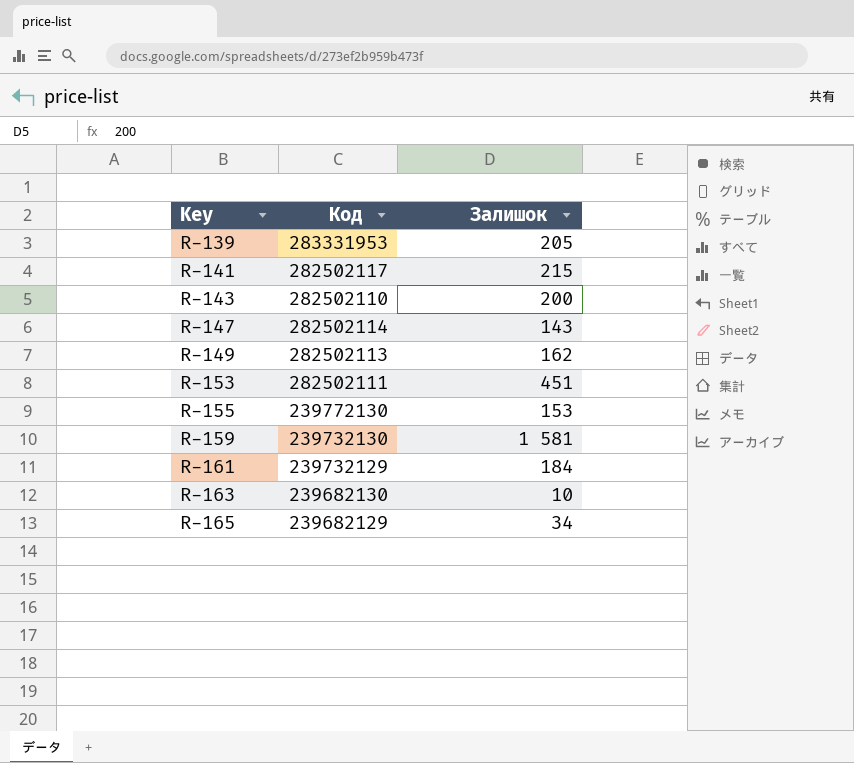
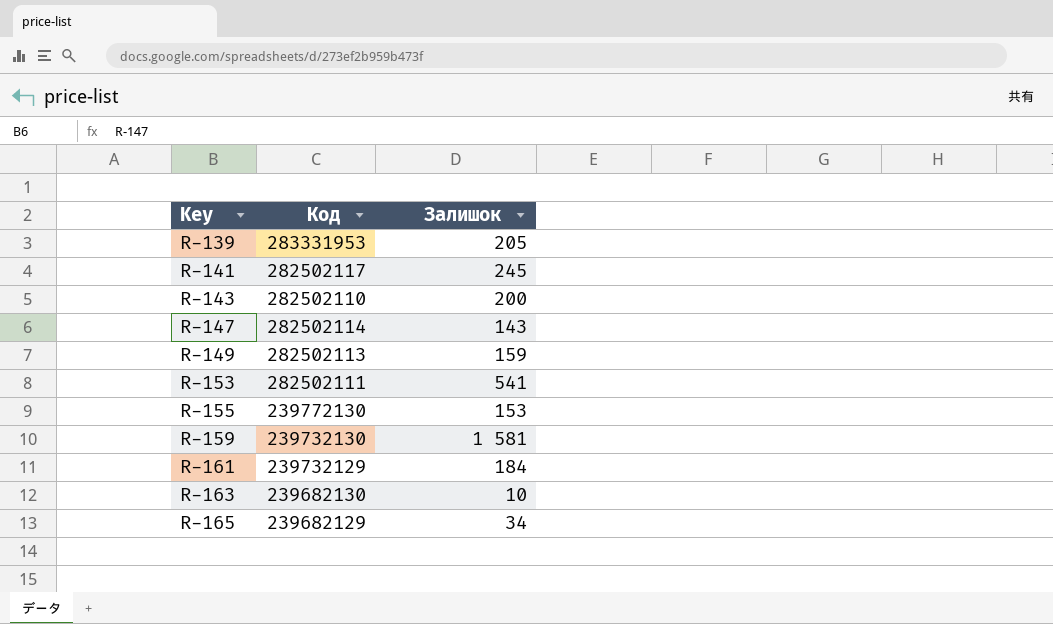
R-141 | Залишок: 215 -> 245
R-149 | Залишок: 162 -> 159
R-153 | Залишок: 451 -> 541

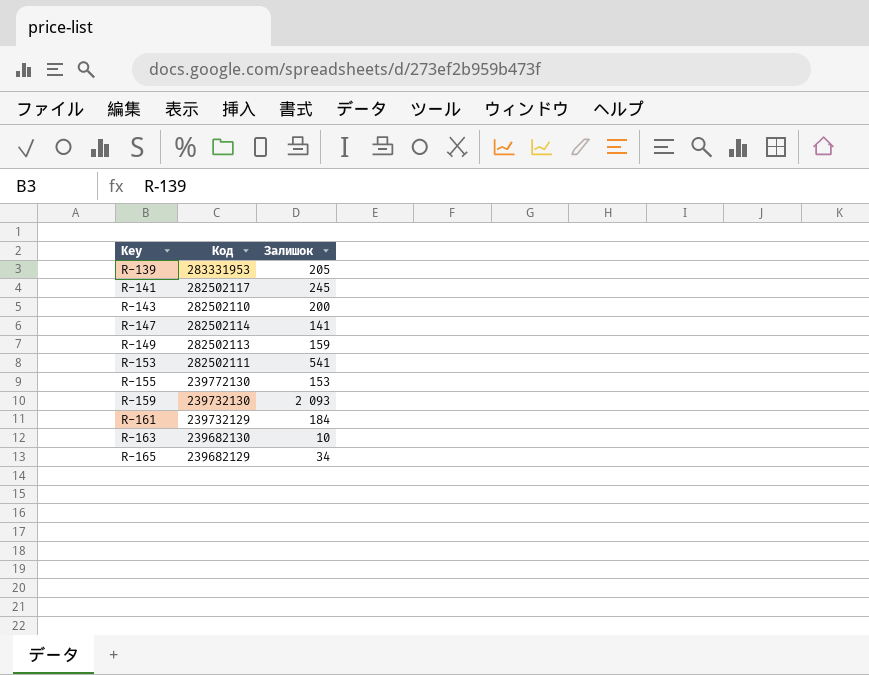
R-147 | Залишок: 143 -> 141
R-159 | Залишок: 1 581 -> 2 093

